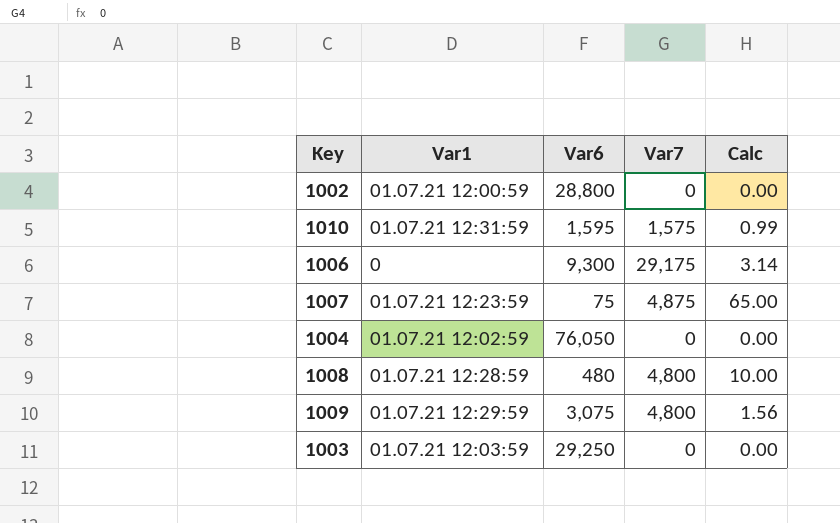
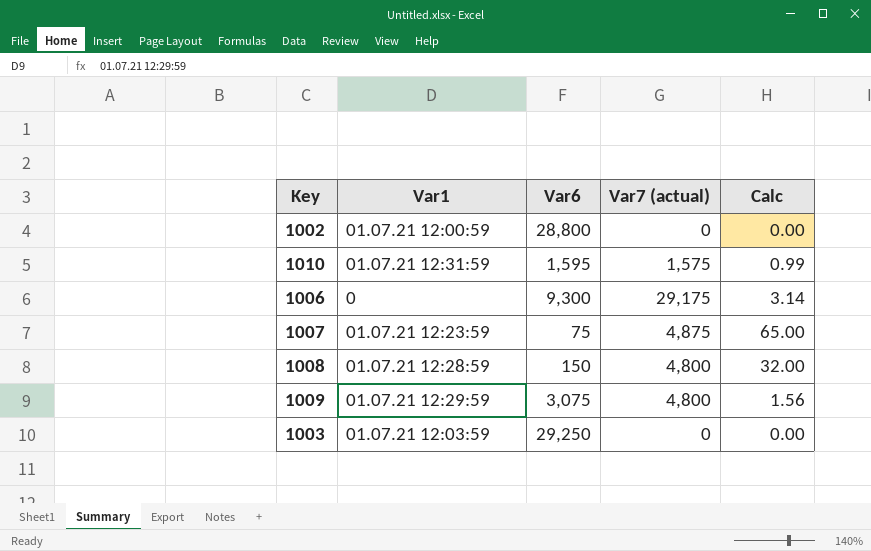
column name: Var7 -> Var7 (actual)
row 1004: 01.07.21 12:02:59 | 76,050 | 0 | 0.00 -> none
1008 | Var6: 480 -> 150
1008 | Calc: 10.00 -> 32.00

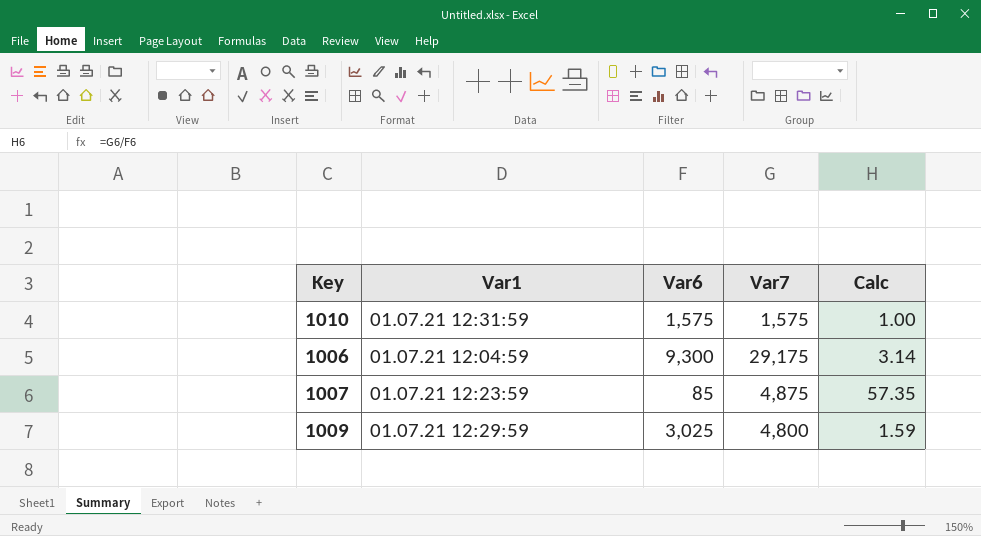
column name: Var7 (actual) -> Var7
row 1002: 01.07.21 12:00:59 | 28,800 | 0 | 0.00 -> none
row 1008: 01.07.21 12:28:59 | 150 | 4,800 | 32.00 -> none
row 1003: 01.07.21 12:03:59 | 29,250 | 0 | 0.00 -> none
1010 | Var6: 1,595 -> 1,575
1010 | Calc: 0.99 -> 1.00
1006 | Var1: 0 -> 01.07.21 12:04:59
1007 | Var6: 75 -> 85
1007 | Calc: 65.00 -> 57.35
1009 | Var6: 3,075 -> 3,025
1009 | Calc: 1.56 -> 1.59

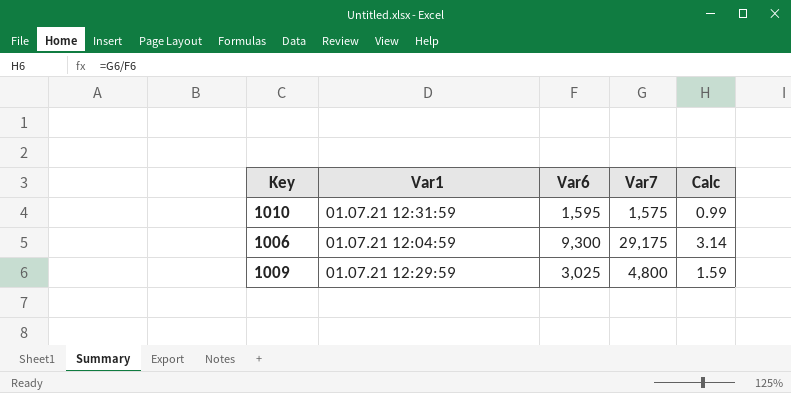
row 1007: 01.07.21 12:23:59 | 85 | 4,875 | 57.35 -> none
1010 | Var6: 1,575 -> 1,595
1010 | Calc: 1.00 -> 0.99

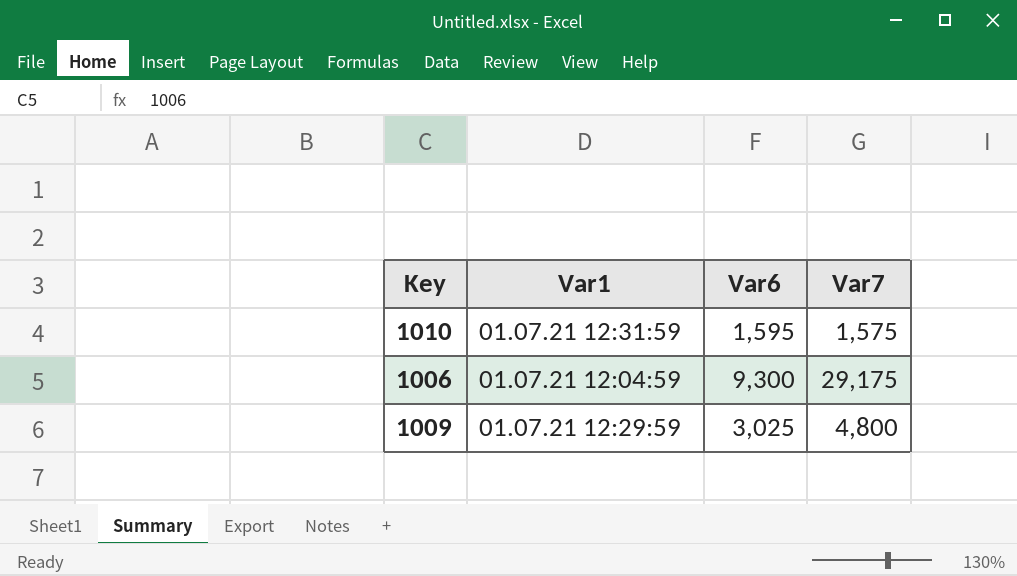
column Calc | formula: [Var7] / [Var6] -> none

